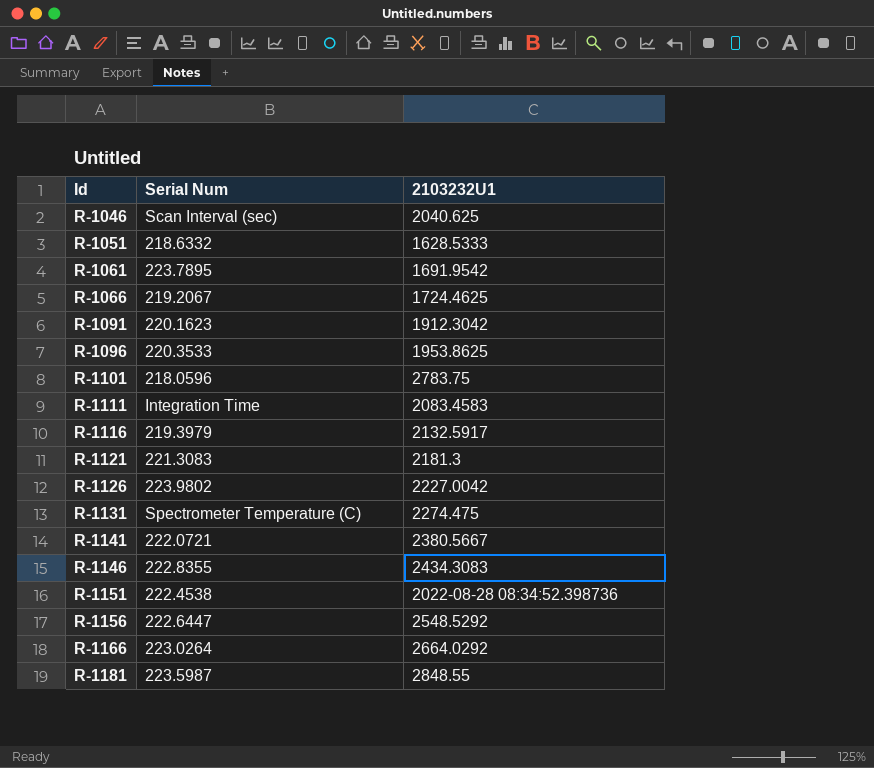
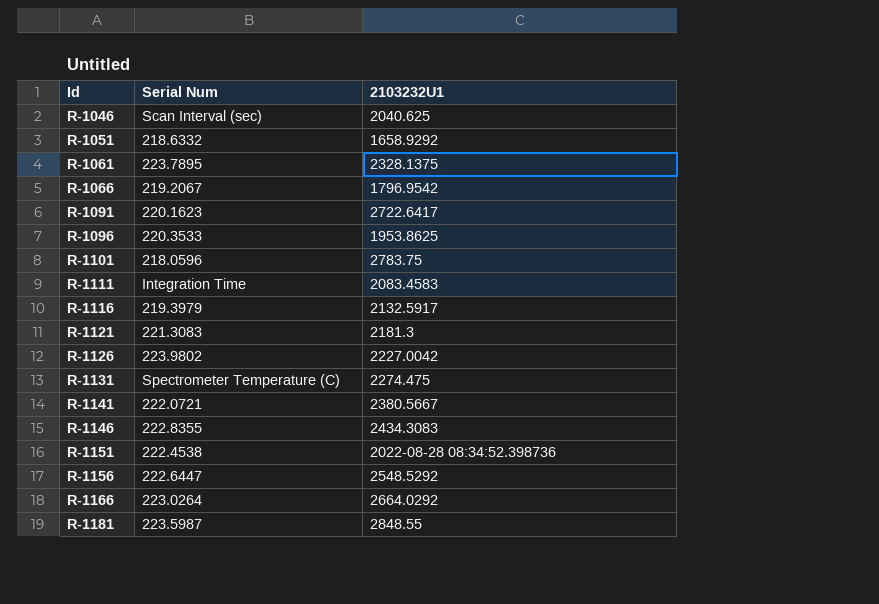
R-1051 | 2103232U1: 1628.5333 -> 1658.9292
R-1061 | 2103232U1: 1691.9542 -> 2328.1375
R-1066 | 2103232U1: 1724.4625 -> 1796.9542
R-1091 | 2103232U1: 1912.3042 -> 2722.6417

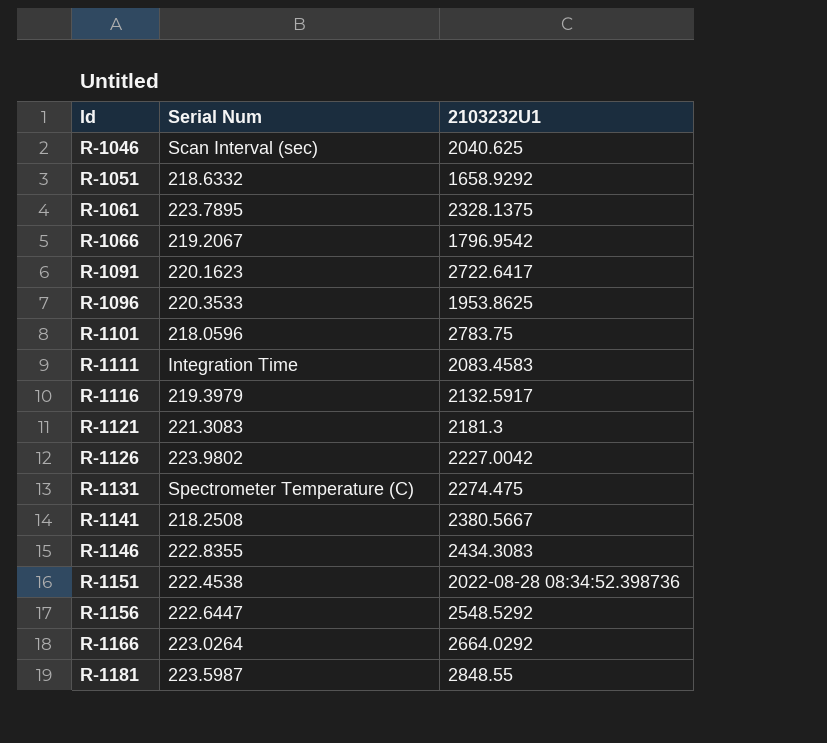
R-1141 | Serial Num: 222.0721 -> 218.2508

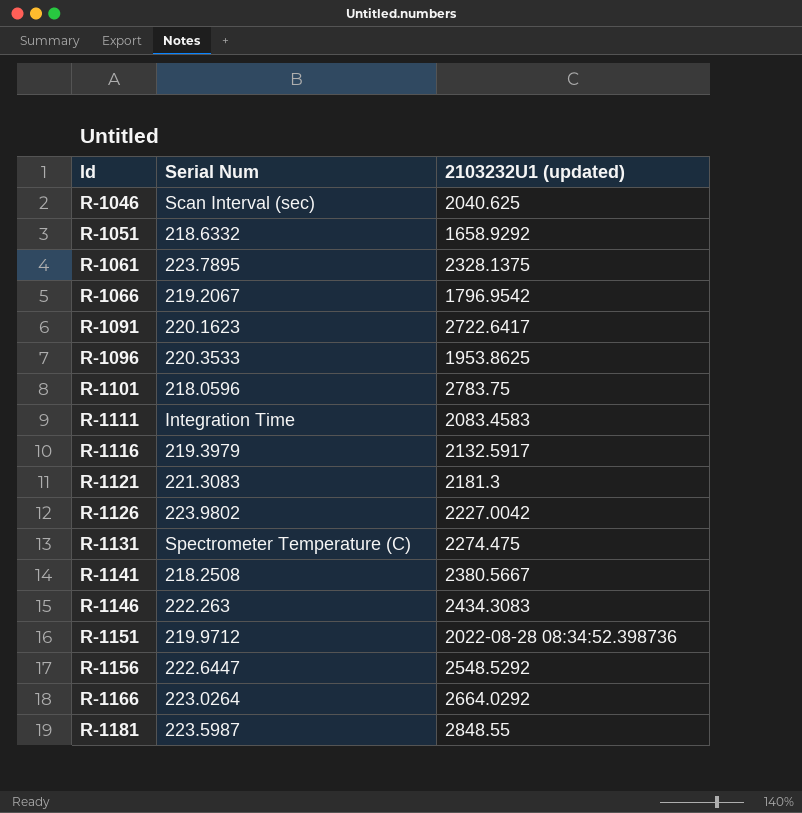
column name: 2103232U1 -> 2103232U1 (updated)
R-1146 | Serial Num: 222.8355 -> 222.263
R-1151 | Serial Num: 222.4538 -> 219.9712

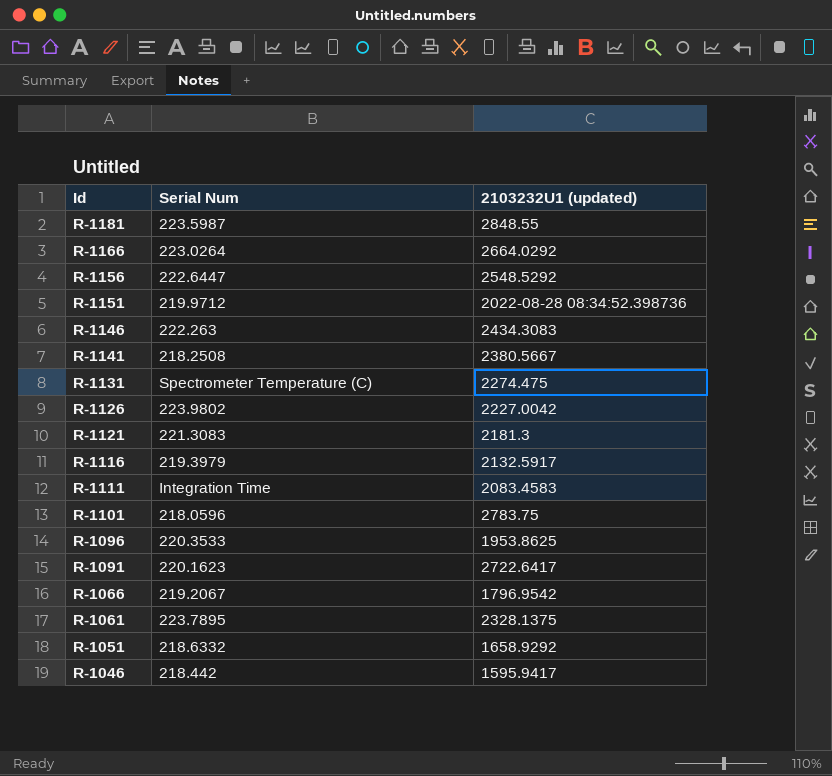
row order: Id ascending -> Id descending
R-1046 | Serial Num: Scan Interval (sec) -> 218.442
R-1046 | 2103232U1 (updated): 2040.625 -> 1595.9417

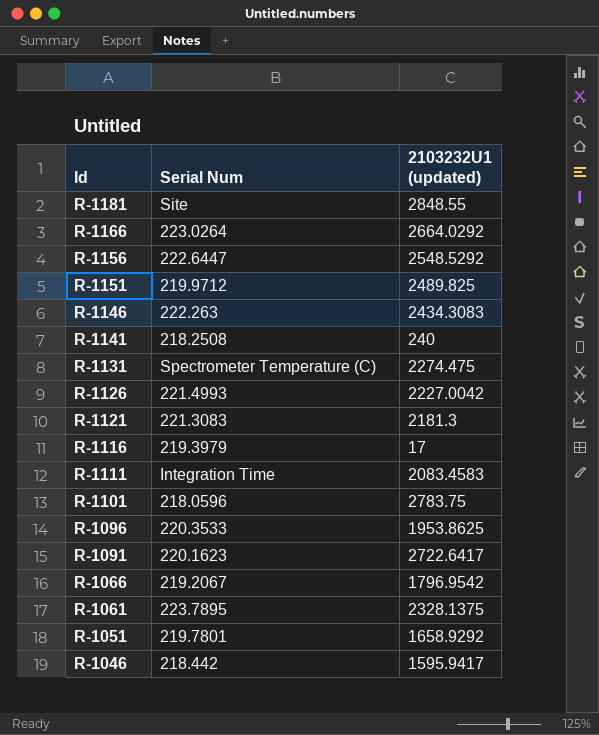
R-1181 | Serial Num: 223.5987 -> Site
R-1151 | 2103232U1 (updated): 2022-08-28 08:34:52.398736 -> 2489.825
R-1141 | 2103232U1 (updated): 2380.5667 -> 240
R-1126 | Serial Num: 223.9802 -> 221.4993
R-1116 | 2103232U1 (updated): 2132.5917 -> 17
R-1051 | Serial Num: 218.6332 -> 219.7801

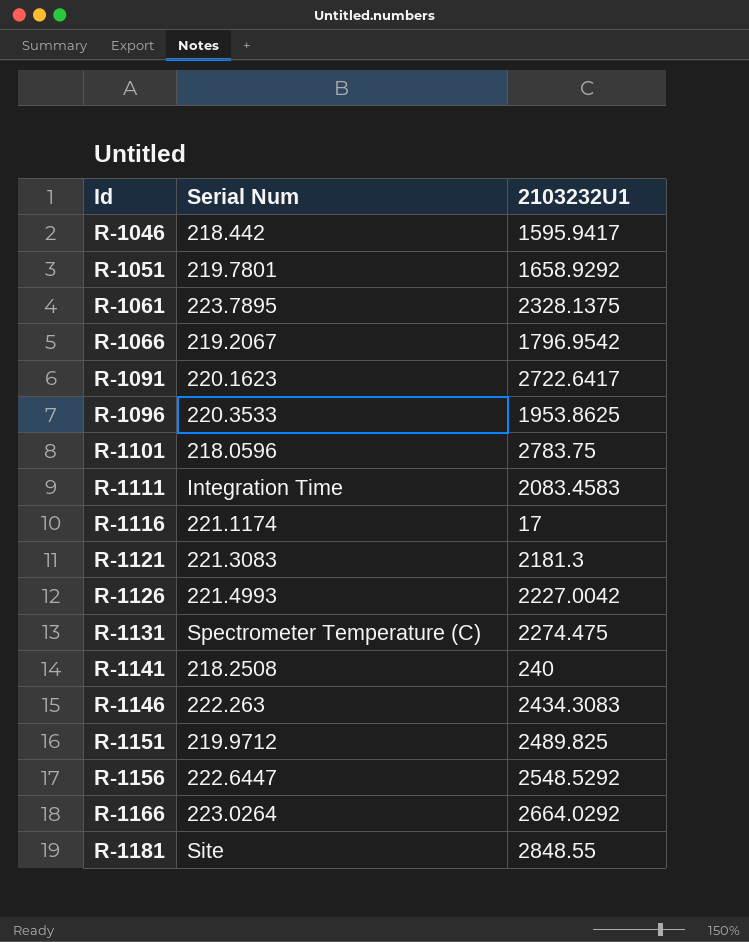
row order: Id descending -> Id ascending
column name: 2103232U1 (updated) -> 2103232U1
R-1116 | Serial Num: 219.3979 -> 221.1174

